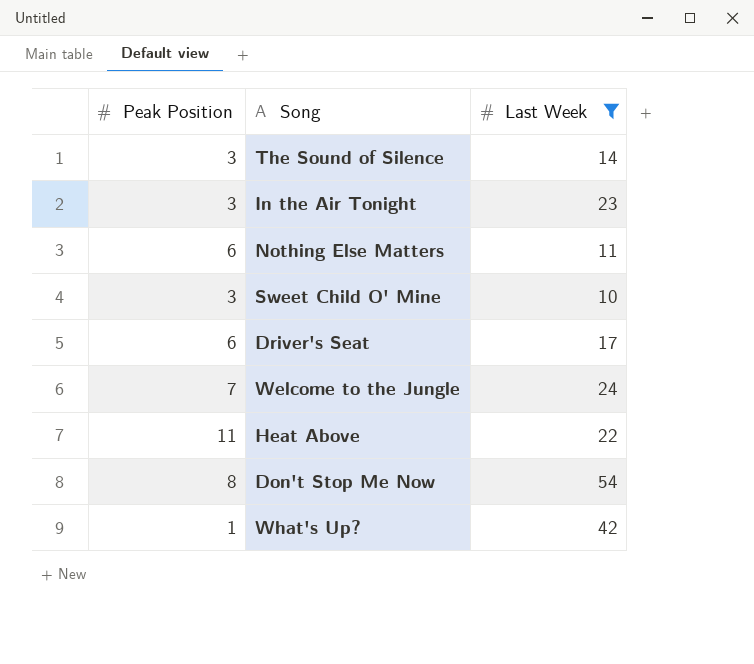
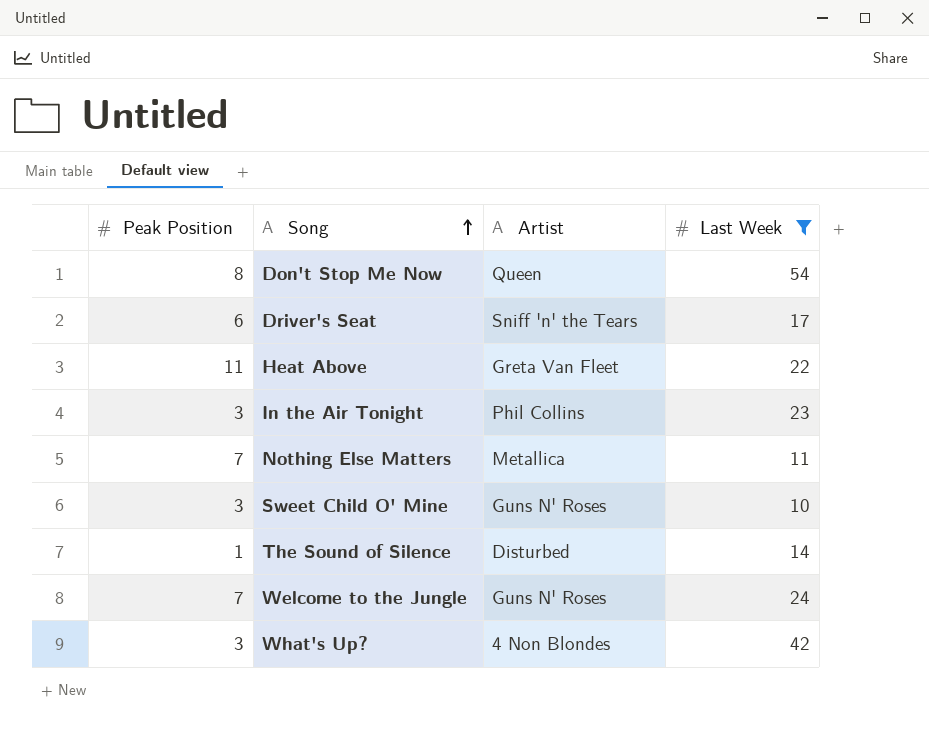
row order: none -> Song ascending
column Artist | position: none -> 3
Nothing Else Matters | Peak Position: 6 -> 7
The Sound of Silence | Peak Position: 3 -> 1
What's Up? | Peak Position: 1 -> 3

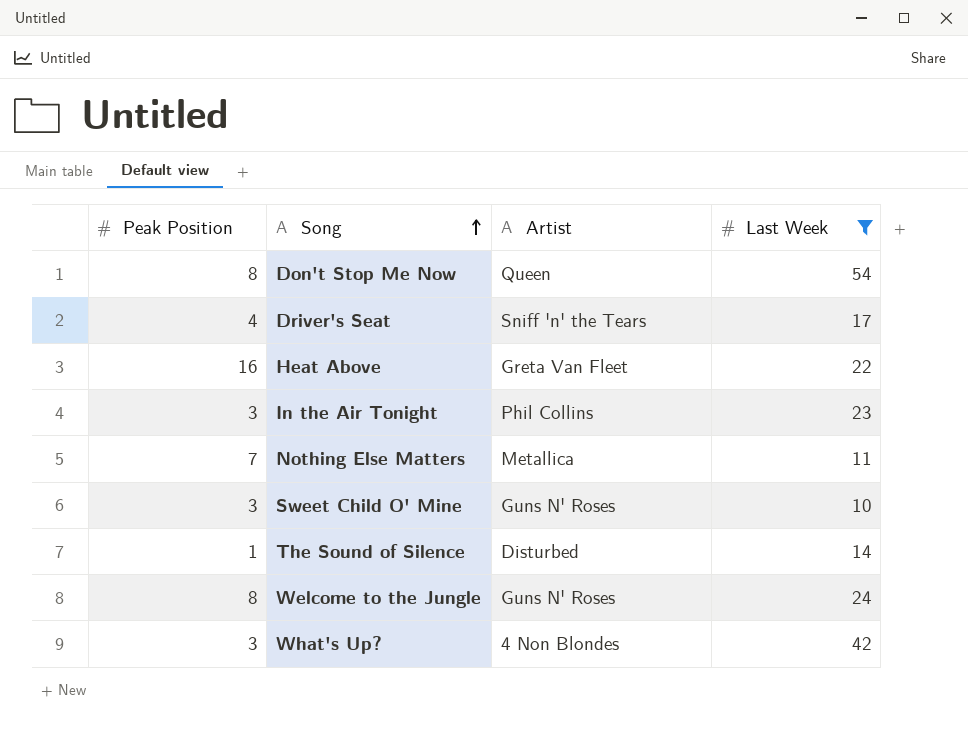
Driver's Seat | Peak Position: 6 -> 4
Heat Above | Peak Position: 11 -> 16
Welcome to the Jungle | Peak Position: 7 -> 8

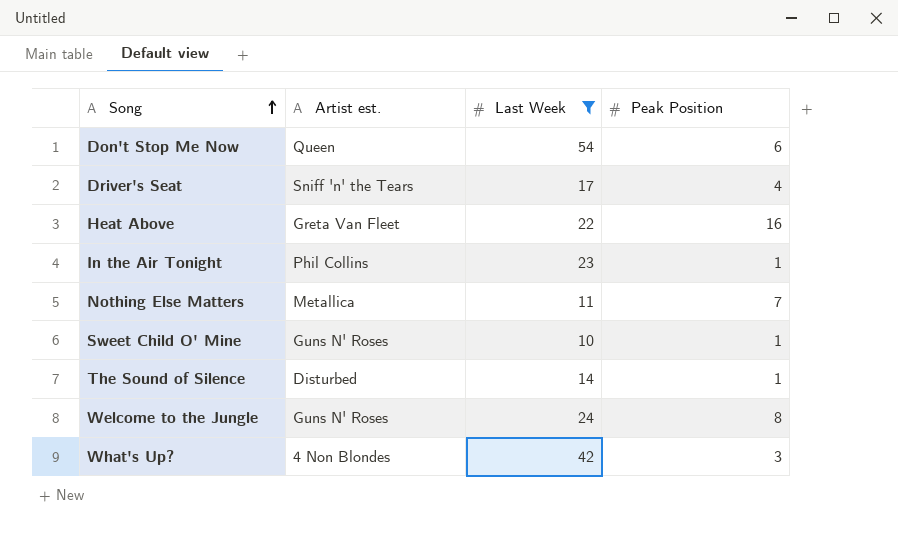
column name: Artist -> Artist est.
column Peak Position | position: 1 -> 4
Don't Stop Me Now | Peak Position: 8 -> 6
In the Air Tonight | Peak Position: 3 -> 1
Sweet Child O' Mine | Peak Position: 3 -> 1

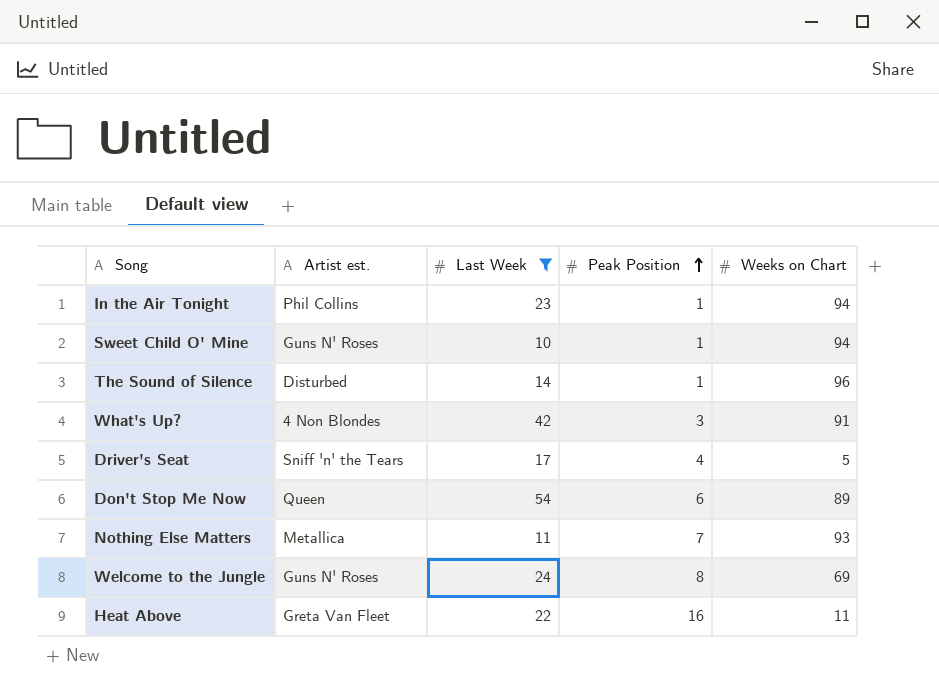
row order: Song ascending -> Peak Position ascending
column Weeks on Chart | position: none -> 5

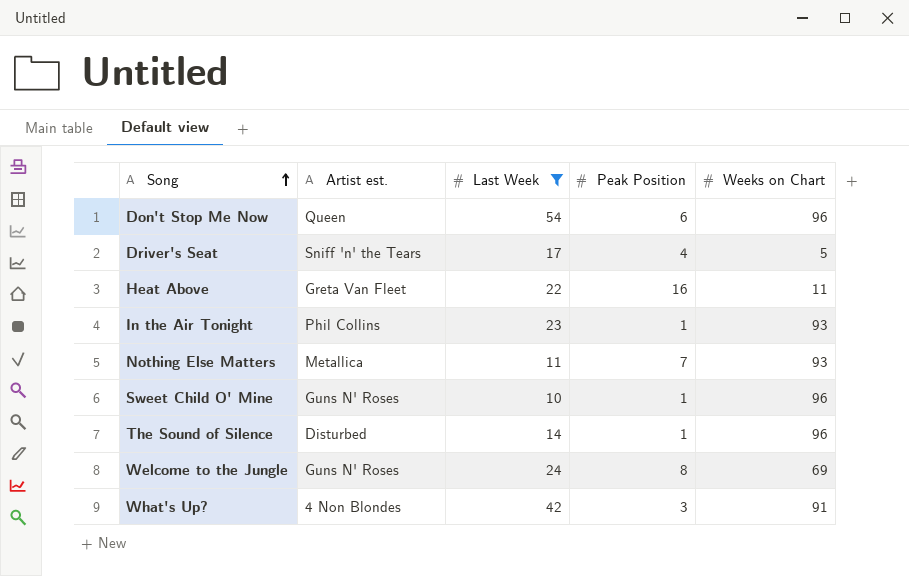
row order: Peak Position ascending -> Song ascending
Don't Stop Me Now | Weeks on Chart: 89 -> 96
In the Air Tonight | Weeks on Chart: 94 -> 93
Sweet Child O' Mine | Weeks on Chart: 94 -> 96

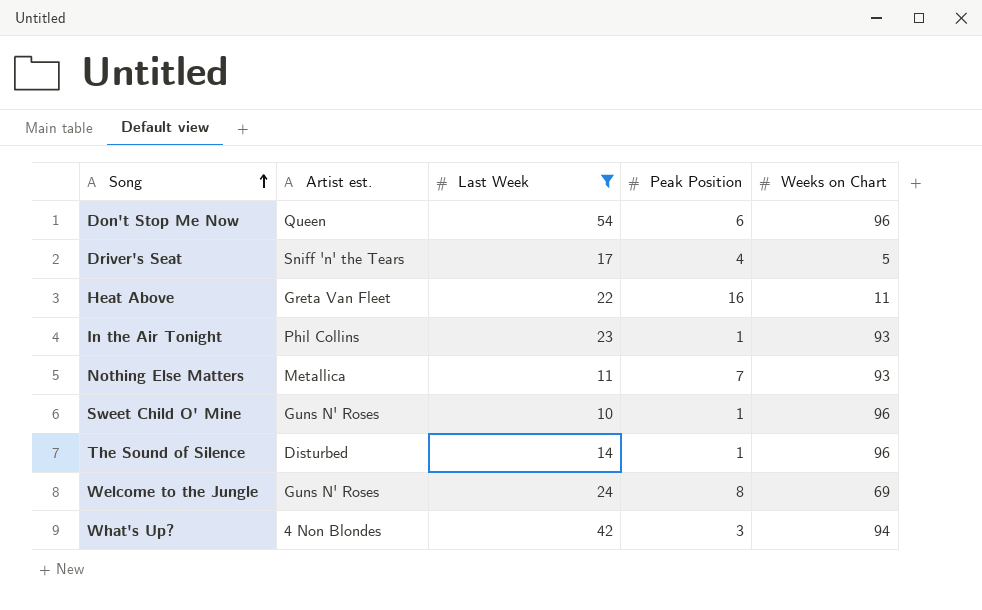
What's Up? | Weeks on Chart: 91 -> 94

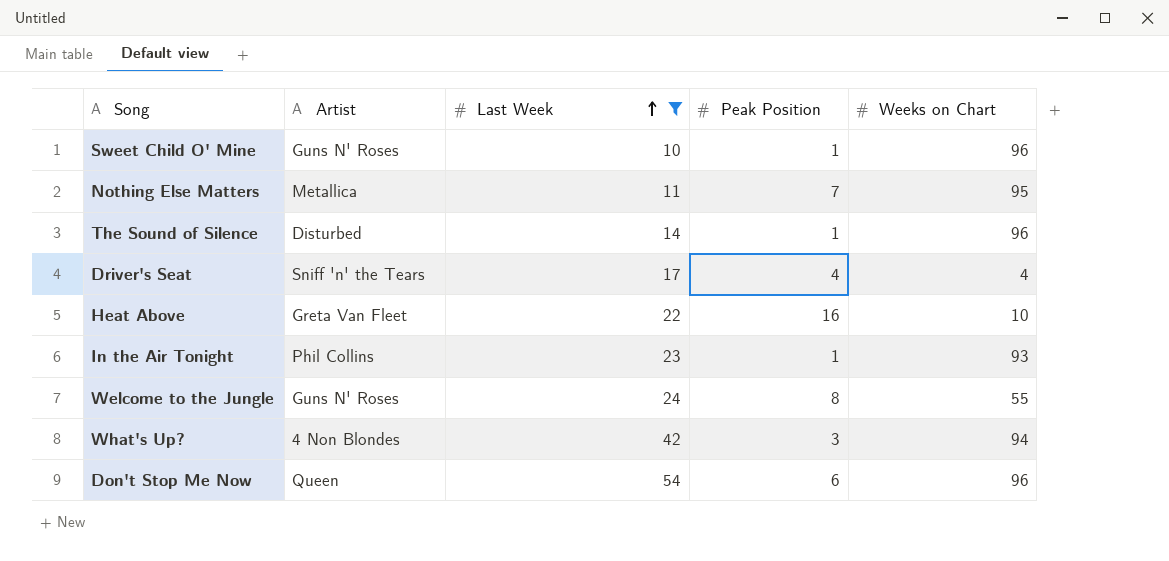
row order: Song ascending -> Last Week ascending
column name: Artist est. -> Artist
Nothing Else Matters | Weeks on Chart: 93 -> 95
Driver's Seat | Weeks on Chart: 5 -> 4
Heat Above | Weeks on Chart: 11 -> 10
Welcome to the Jungle | Weeks on Chart: 69 -> 55

